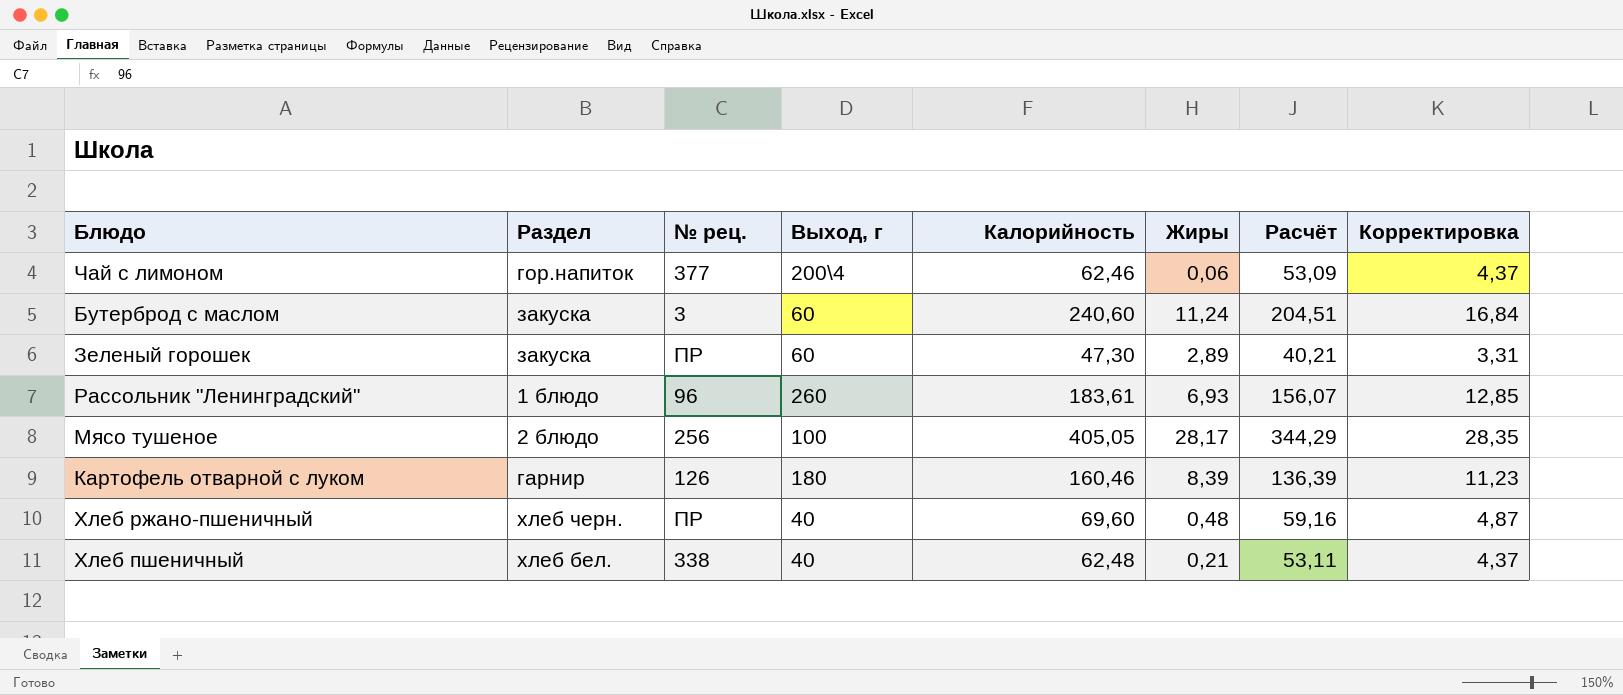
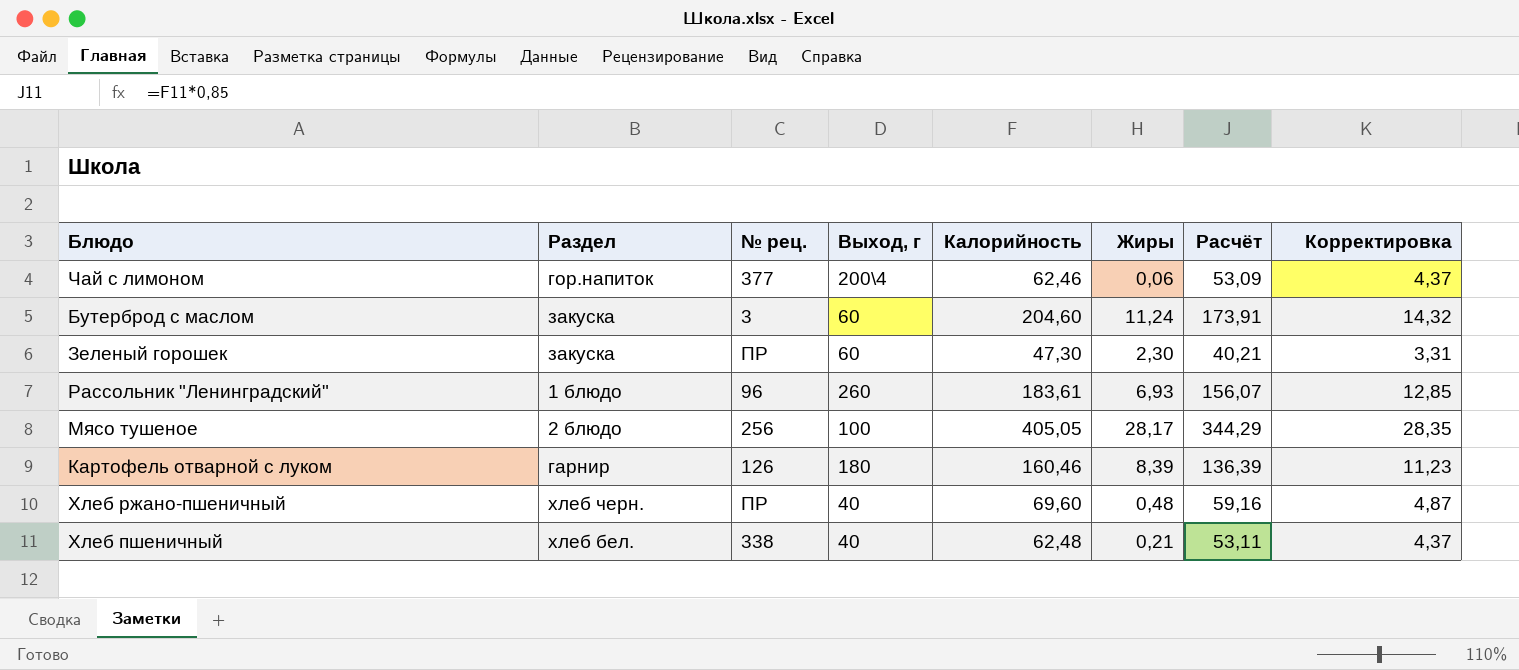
Бутерброд с маслом | Калорийность: 240,60 -> 204,60
Бутерброд с маслом | Расчёт: 204,51 -> 173,91
Бутерброд с маслом | Корректировка: 16,84 -> 14,32
Зеленый горошек | Жиры: 2,89 -> 2,30

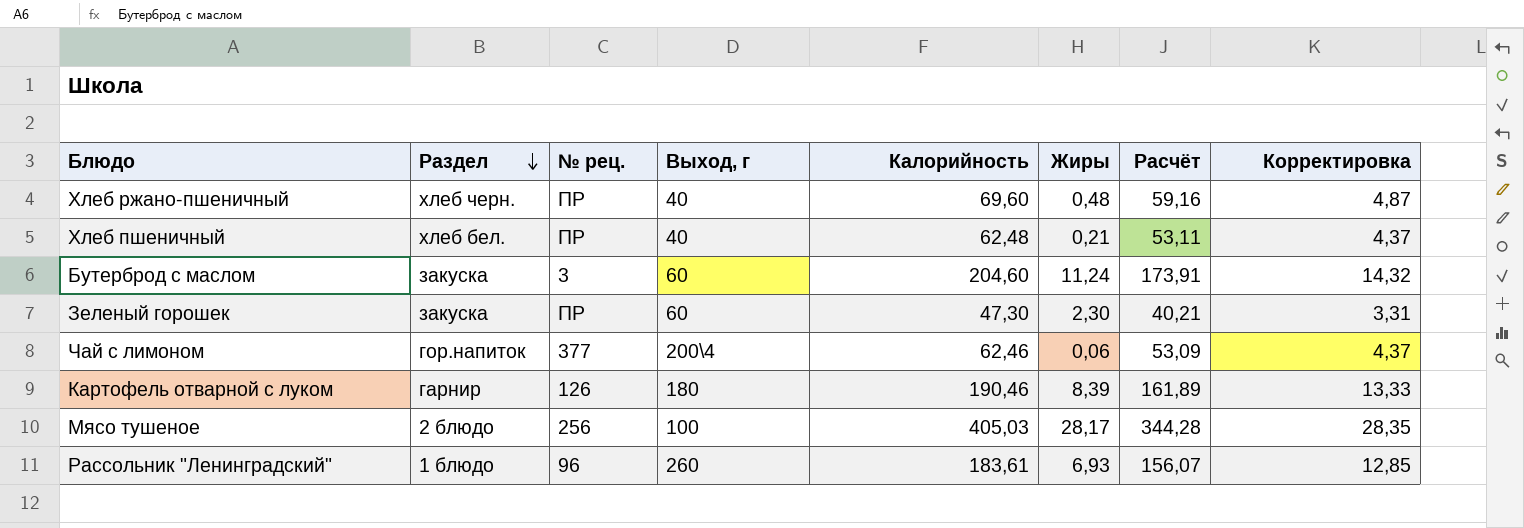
row order: none -> Раздел descending
Хлеб пшеничный | № рец.: 338 -> ПР
Картофель отварной с луком | Калорийность: 160,46 -> 190,46
Картофель отварной с луком | Расчёт: 136,39 -> 161,89
Картофель отварной с луком | Корректировка: 11,23 -> 13,33
Мясо тушеное | Калорийность: 405,05 -> 405,03
Мясо тушеное | Расчёт: 344,29 -> 344,28

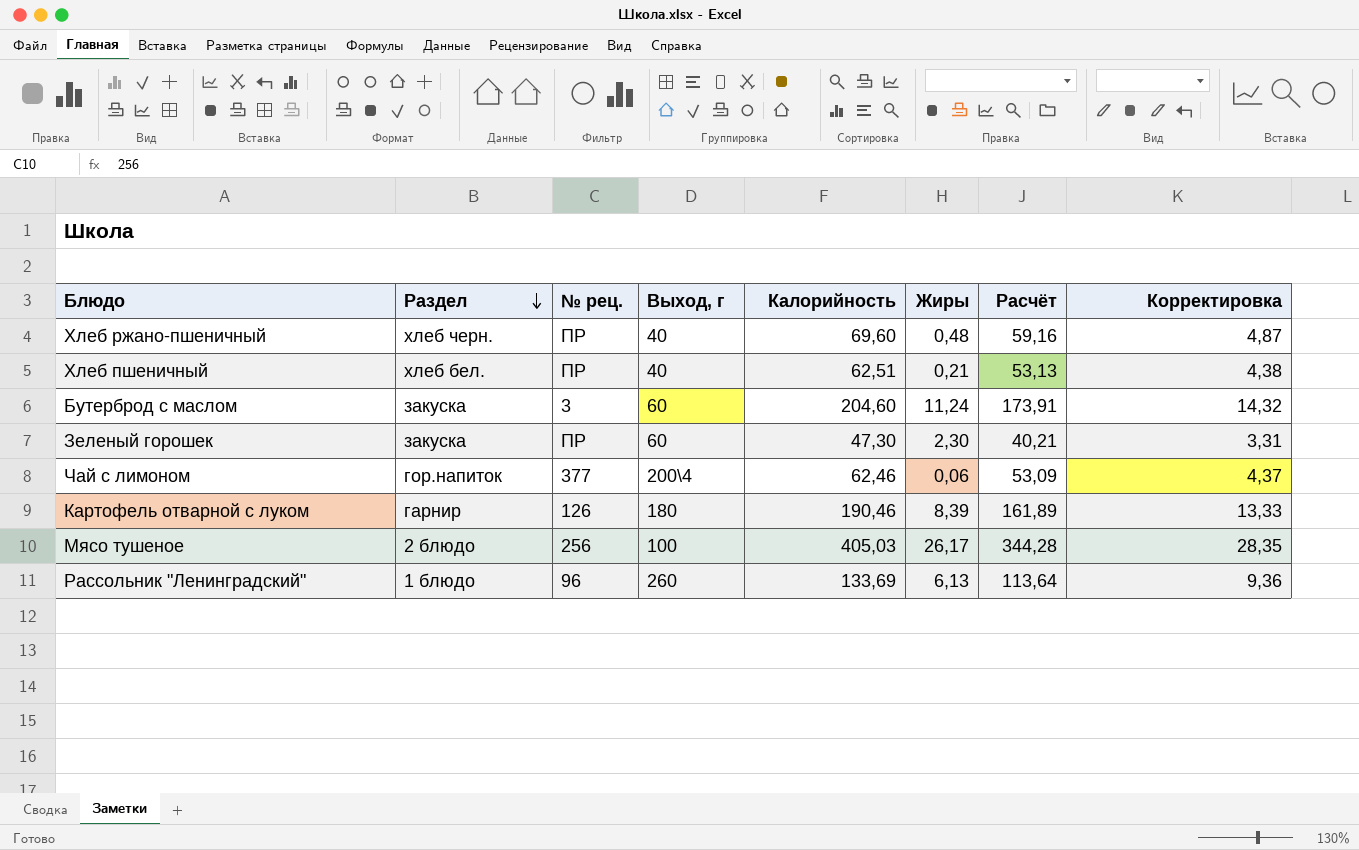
Хлеб пшеничный | Калорийность: 62,48 -> 62,51
Хлеб пшеничный | Расчёт: 53,11 -> 53,13
Хлеб пшеничный | Корректировка: 4,37 -> 4,38
Мясо тушеное | Жиры: 28,17 -> 26,17
Рассольник "Ленинградский" | Калорийность: 183,61 -> 133,69
Рассольник "Ленинградский" | Жиры: 6,93 -> 6,13
Рассольник "Ленинградский" | Расчёт: 156,07 -> 113,64
Рассольник "Ленинградский" | Корректировка: 12,85 -> 9,36

